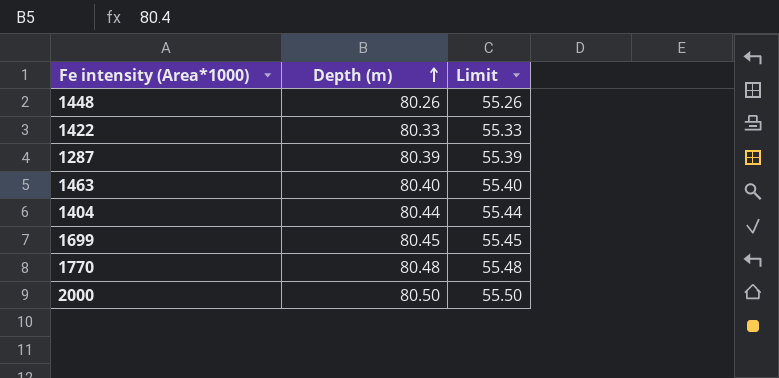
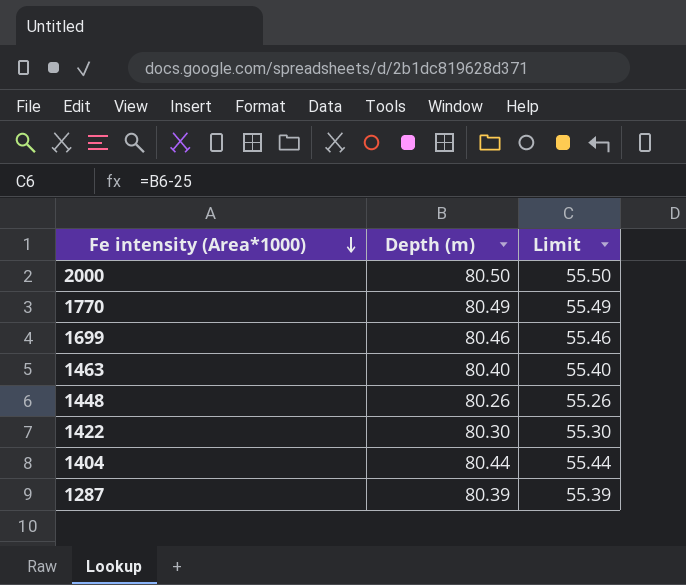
row order: Depth (m) ascending -> Fe intensity (Area*1000) descending
1770 | Depth (m): 80.48 -> 80.49
1770 | Limit: 55.48 -> 55.49
1699 | Depth (m): 80.45 -> 80.46
1699 | Limit: 55.45 -> 55.46
1422 | Depth (m): 80.33 -> 80.30
1422 | Limit: 55.33 -> 55.30

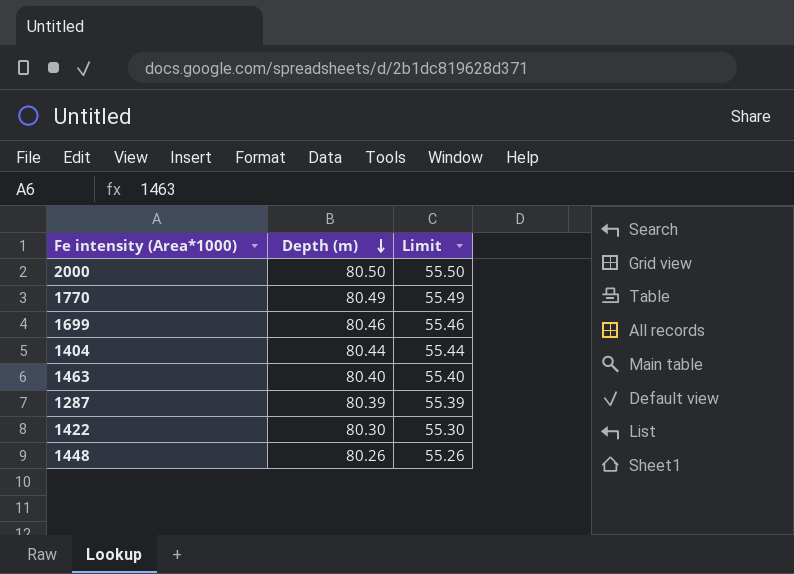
row order: Fe intensity (Area*1000) descending -> Depth (m) descending

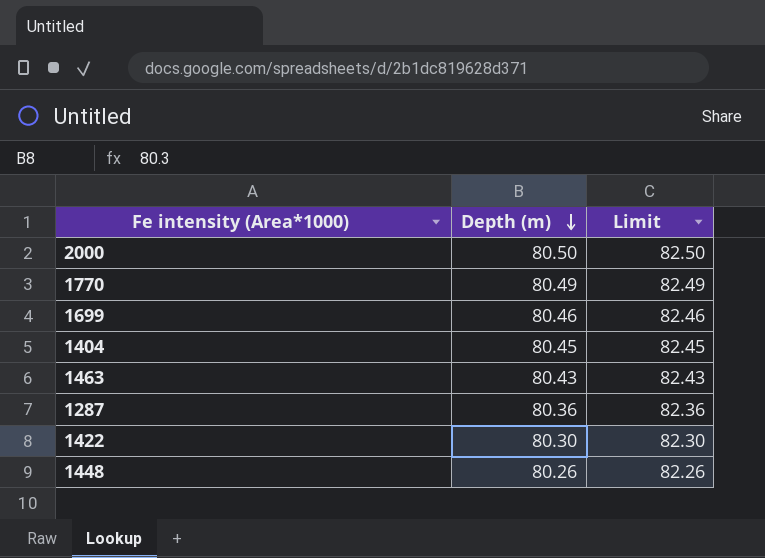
column Limit | formula: [Depth (m)] - 25 -> [Depth (m)] + 2
1404 | Depth (m): 80.44 -> 80.45
1463 | Depth (m): 80.40 -> 80.43
1287 | Depth (m): 80.39 -> 80.36

